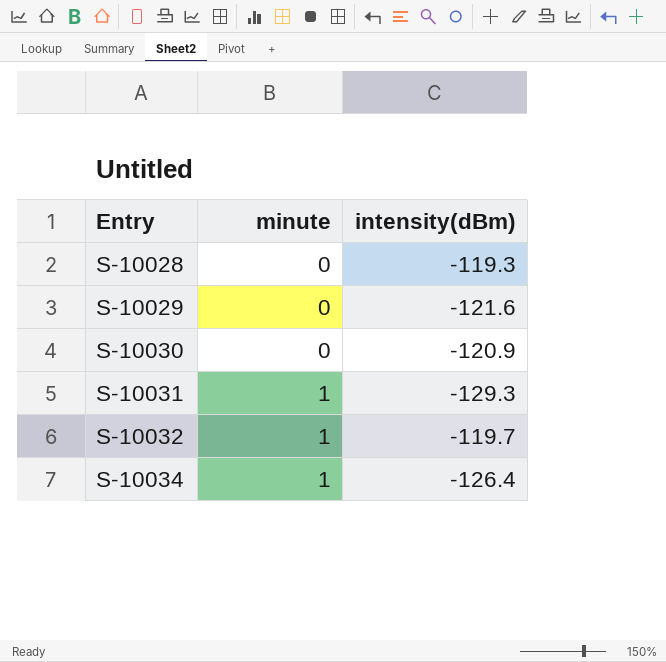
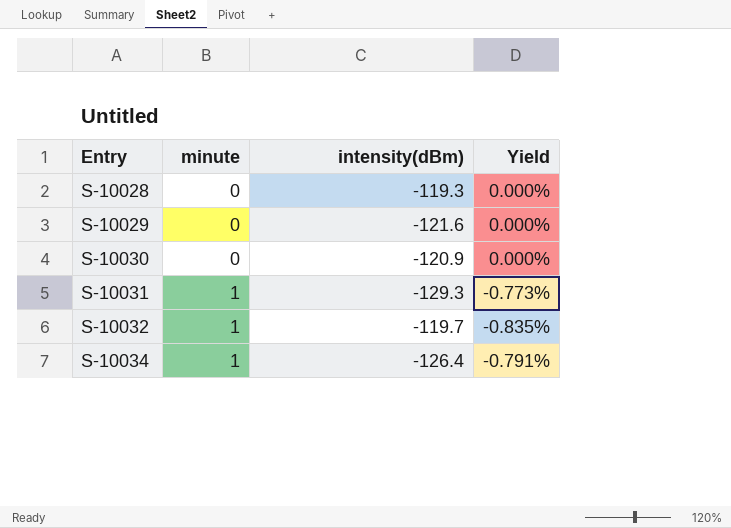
column Yield | formula: none -> [minute] / [intensity(dBm)]

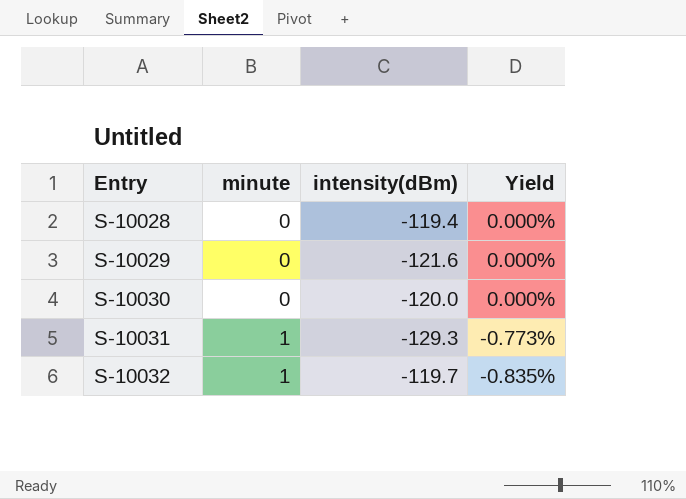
row S-10034: 1 | -126.4 | -0.791% -> none
S-10028 | intensity(dBm): -119.3 -> -119.4
S-10030 | intensity(dBm): -120.9 -> -120.0

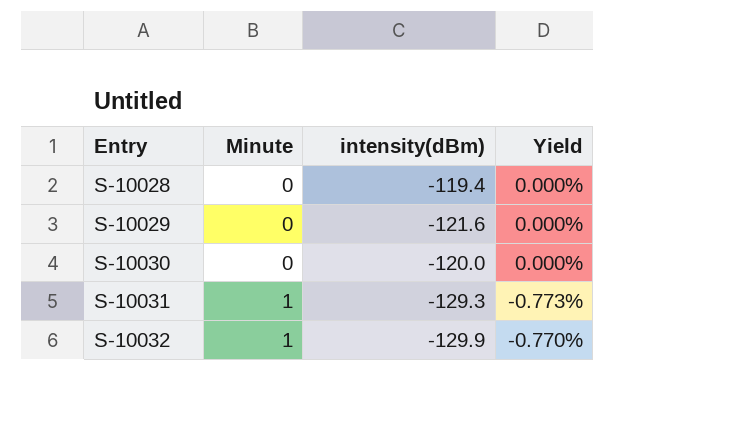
column name: minute -> Minute
S-10032 | intensity(dBm): -119.7 -> -129.9
S-10032 | Yield: -0.835% -> -0.770%

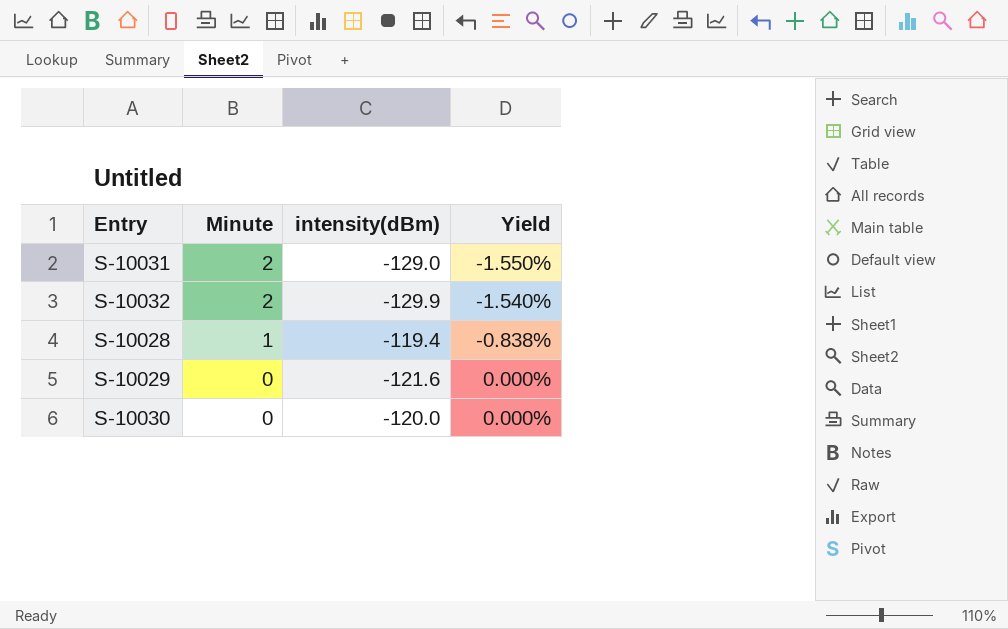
row order: Entry ascending -> Minute descending
S-10031 | Minute: 1 -> 2
S-10031 | intensity(dBm): -129.3 -> -129.0
S-10031 | Yield: -0.773% -> -1.550%
S-10032 | Minute: 1 -> 2
S-10032 | Yield: -0.770% -> -1.540%
S-10028 | Minute: 0 -> 1
S-10028 | Yield: 0.000% -> -0.838%

